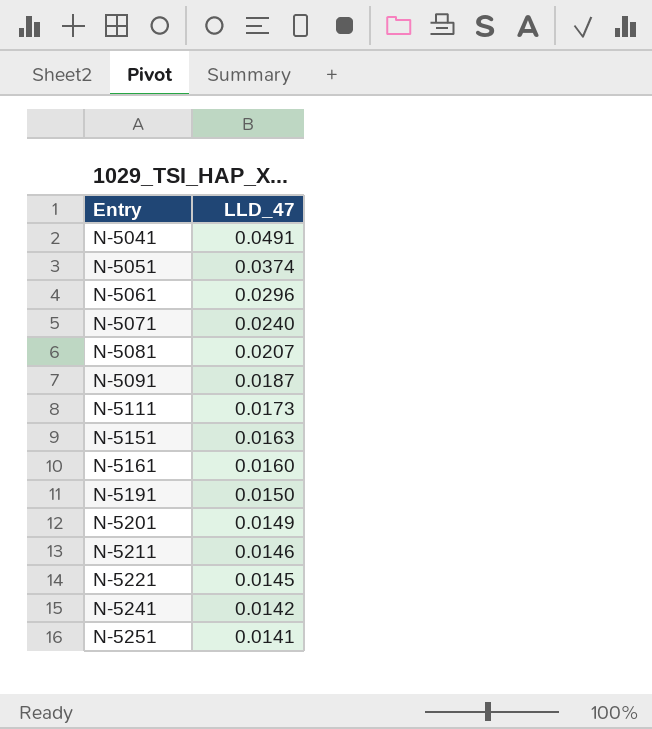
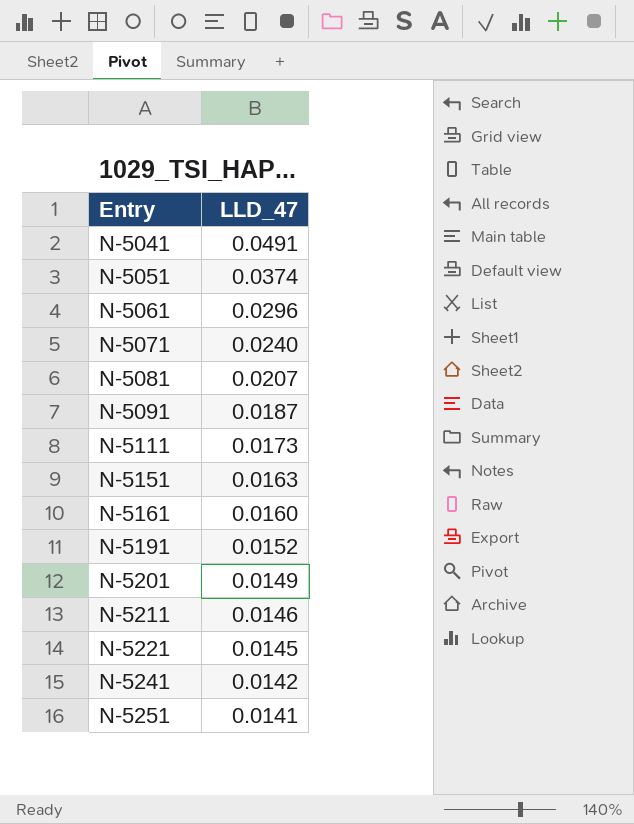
N-5191 | LLD_47: 0.0150 -> 0.0152

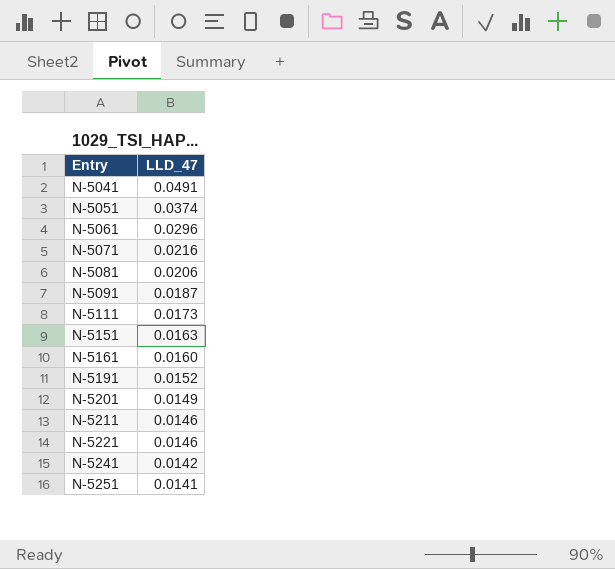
N-5071 | LLD_47: 0.0240 -> 0.0216
N-5081 | LLD_47: 0.0207 -> 0.0206
N-5221 | LLD_47: 0.0145 -> 0.0146

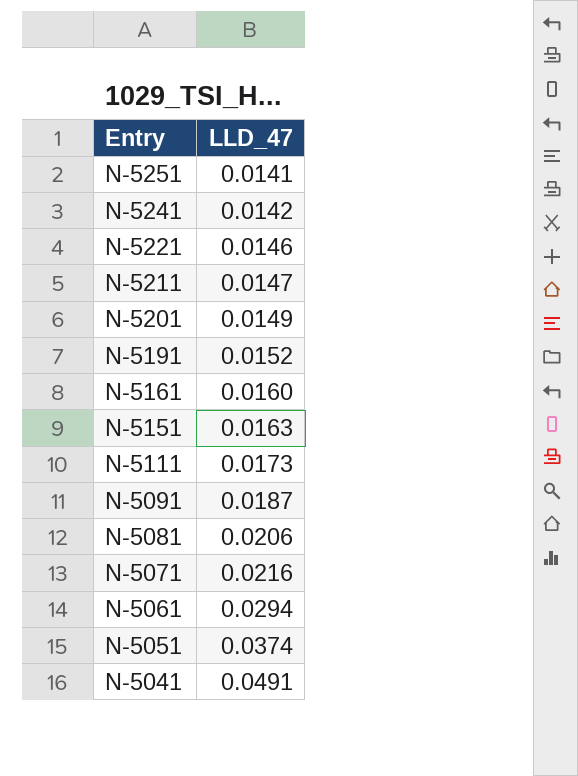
row order: Entry ascending -> Entry descending
N-5211 | LLD_47: 0.0146 -> 0.0147
N-5061 | LLD_47: 0.0296 -> 0.0294

